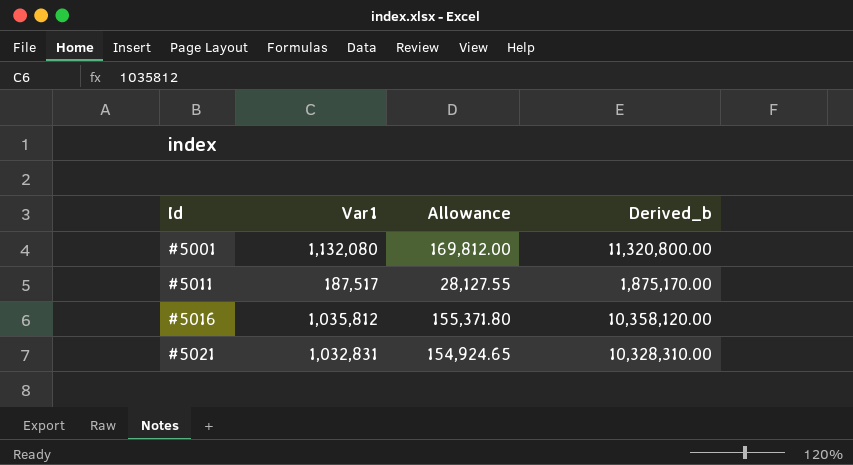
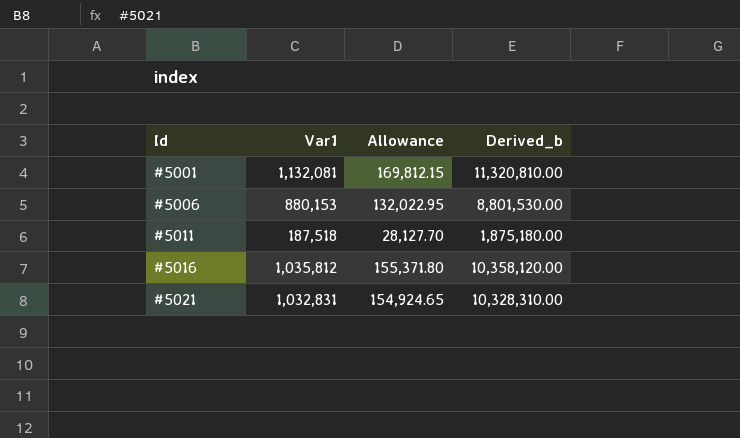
#5001 | Var1: 1,132,080 -> 1,132,081
#5001 | Allowance: 169,812.00 -> 169,812.15
#5001 | Derived_b: 11,320,800.00 -> 11,320,810.00
row #5006: none -> 880,153 | 132,022.95 | 8,801,530.00
#5011 | Var1: 187,517 -> 187,518
#5011 | Allowance: 28,127.55 -> 28,127.70
#5011 | Derived_b: 1,875,170.00 -> 1,875,180.00

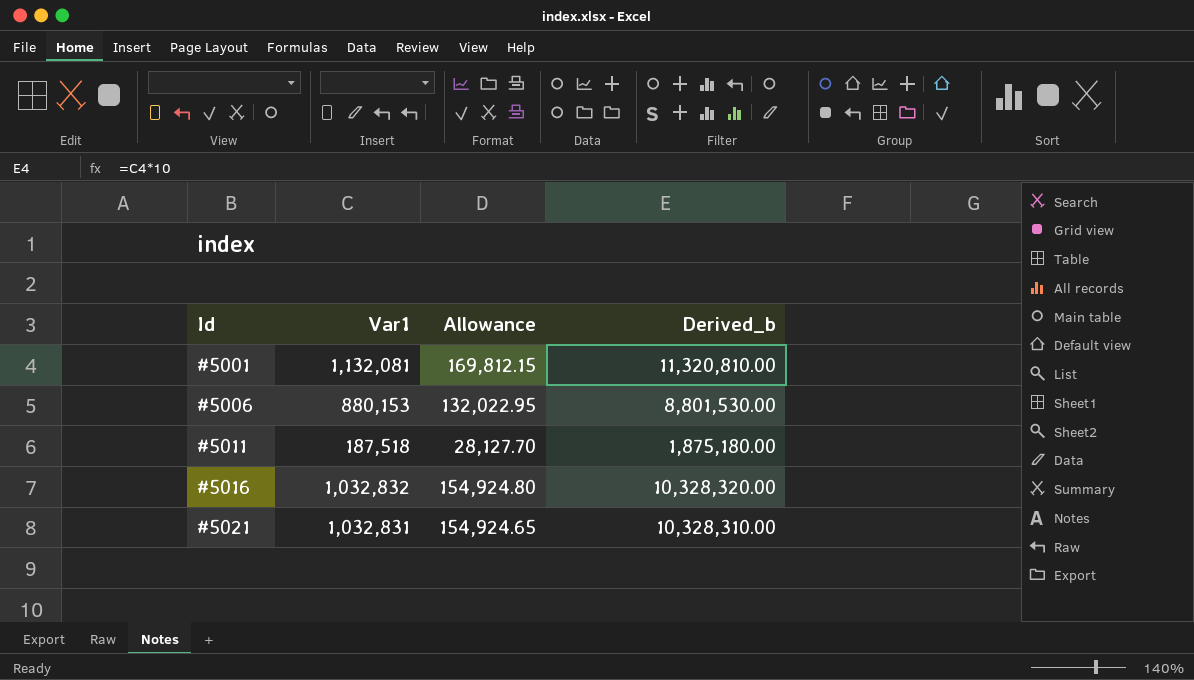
#5016 | Var1: 1,035,812 -> 1,032,832
#5016 | Allowance: 155,371.80 -> 154,924.80
#5016 | Derived_b: 10,358,120.00 -> 10,328,320.00

